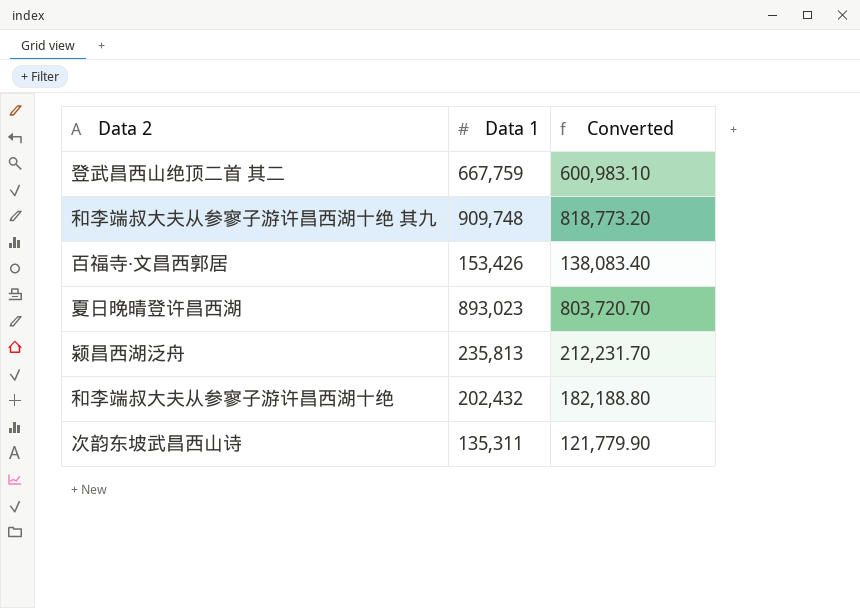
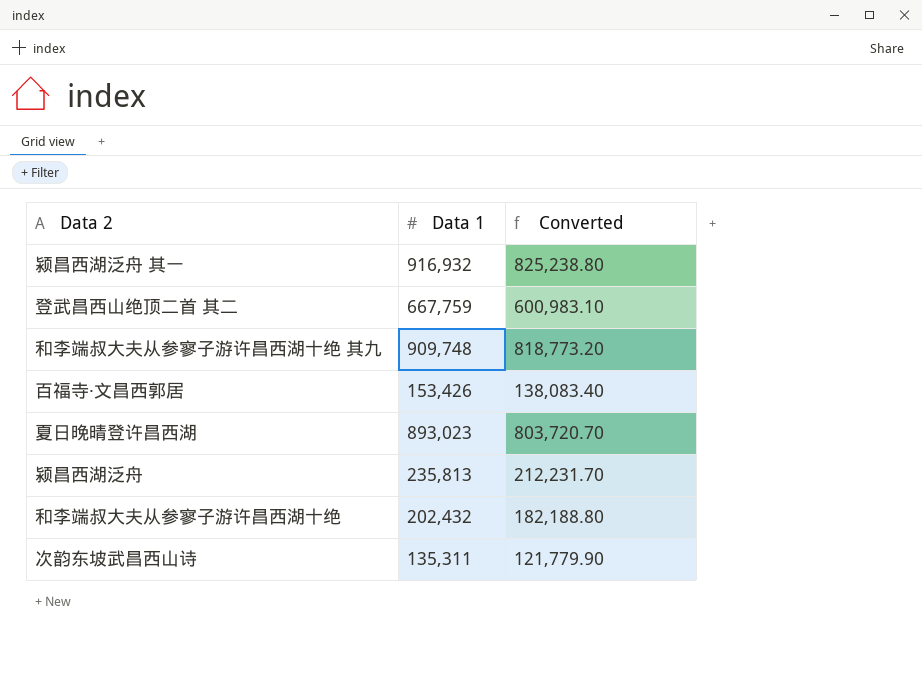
row 颍昌西湖泛舟 其一: none -> 916,932 | 825,238.80

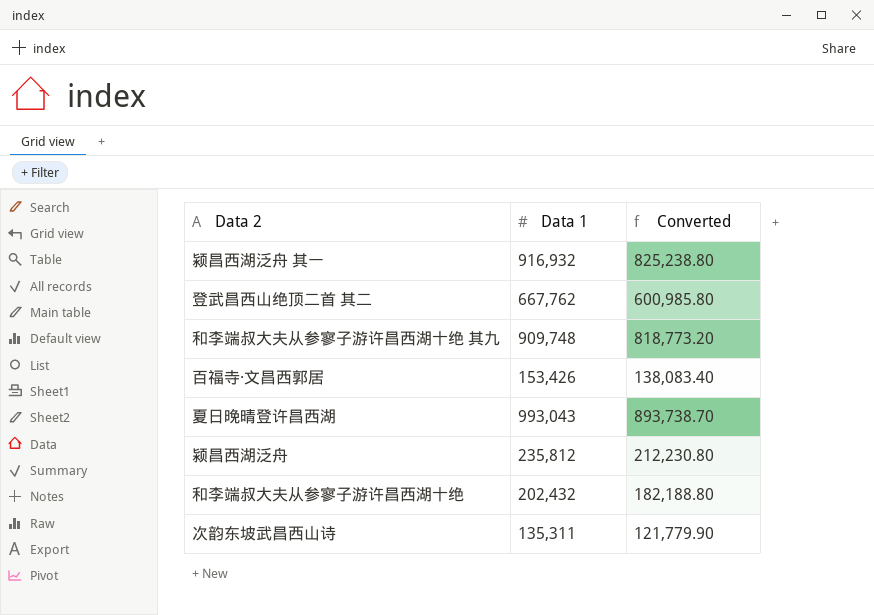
登武昌西山绝顶二首 其二 | Data 1: 667,759 -> 667,762
登武昌西山绝顶二首 其二 | Converted: 600,983.10 -> 600,985.80
夏日晚晴登许昌西湖 | Data 1: 893,023 -> 993,043
夏日晚晴登许昌西湖 | Converted: 803,720.70 -> 893,738.70
颍昌西湖泛舟 | Data 1: 235,813 -> 235,812
颍昌西湖泛舟 | Converted: 212,231.70 -> 212,230.80

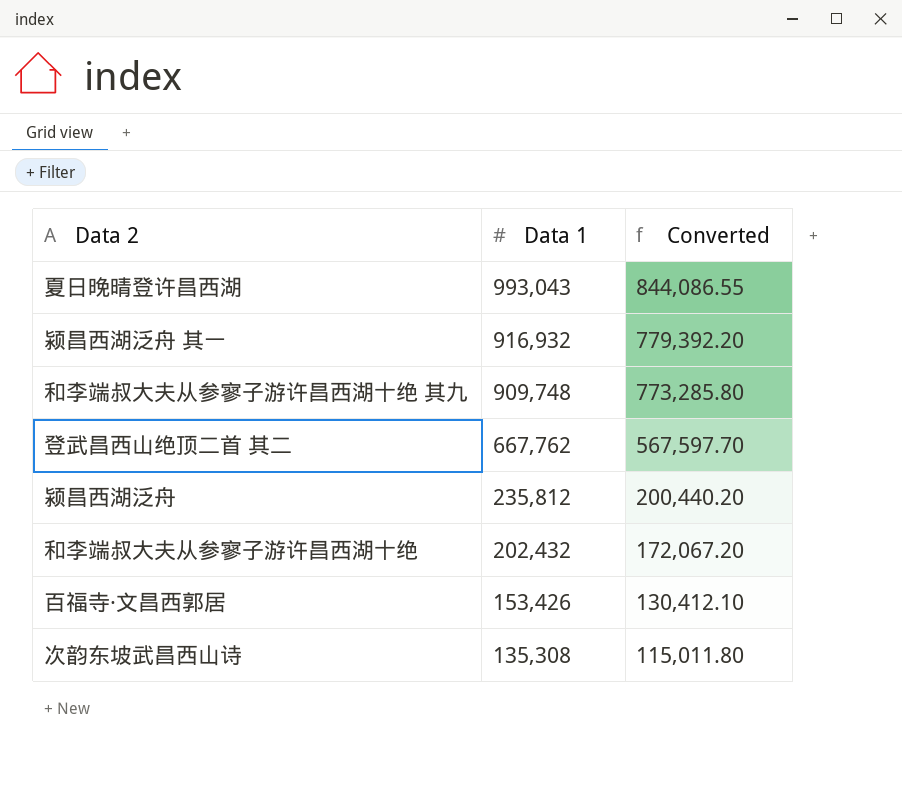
row order: none -> Data 1 descending
column Converted | formula: [Data 1] * 0.9 -> [Data 1] * 0.85
次韵东坡武昌西山诗 | Data 1: 135,311 -> 135,308

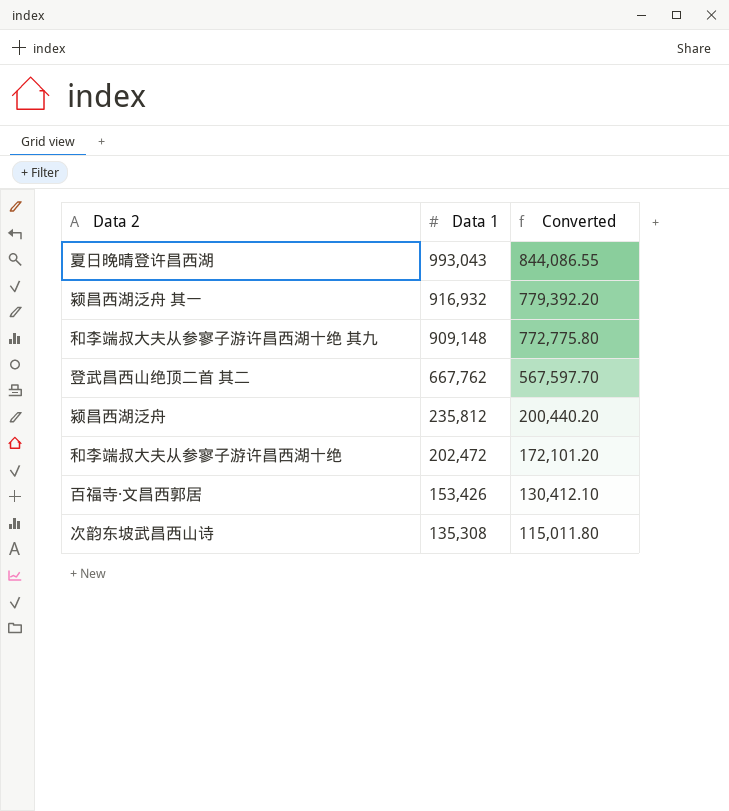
和李端叔大夫从参寥子游许昌西湖十绝 其九 | Data 1: 909,748 -> 909,148
和李端叔大夫从参寥子游许昌西湖十绝 其九 | Converted: 773,285.80 -> 772,775.80
和李端叔大夫从参寥子游许昌西湖十绝 | Data 1: 202,432 -> 202,472
和李端叔大夫从参寥子游许昌西湖十绝 | Converted: 172,067.20 -> 172,101.20

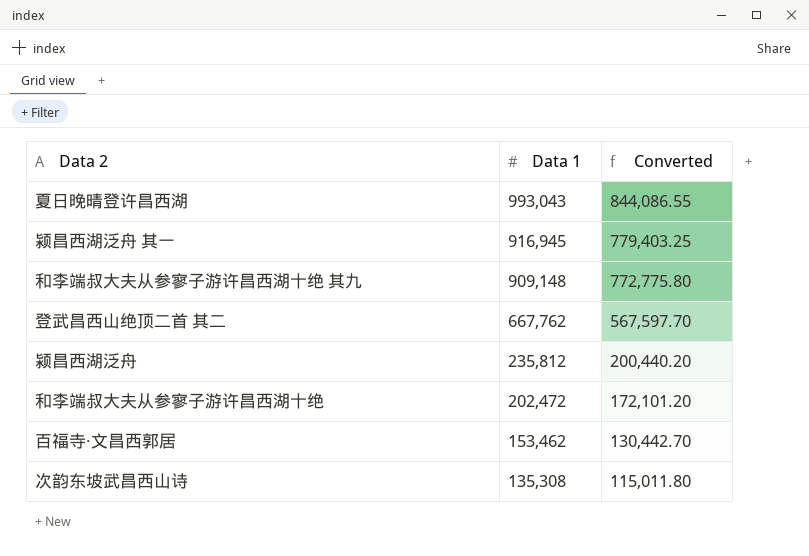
颍昌西湖泛舟 其一 | Data 1: 916,932 -> 916,945
颍昌西湖泛舟 其一 | Converted: 779,392.20 -> 779,403.25
百福寺·文昌西郭居 | Data 1: 153,426 -> 153,462
百福寺·文昌西郭居 | Converted: 130,412.10 -> 130,442.70

